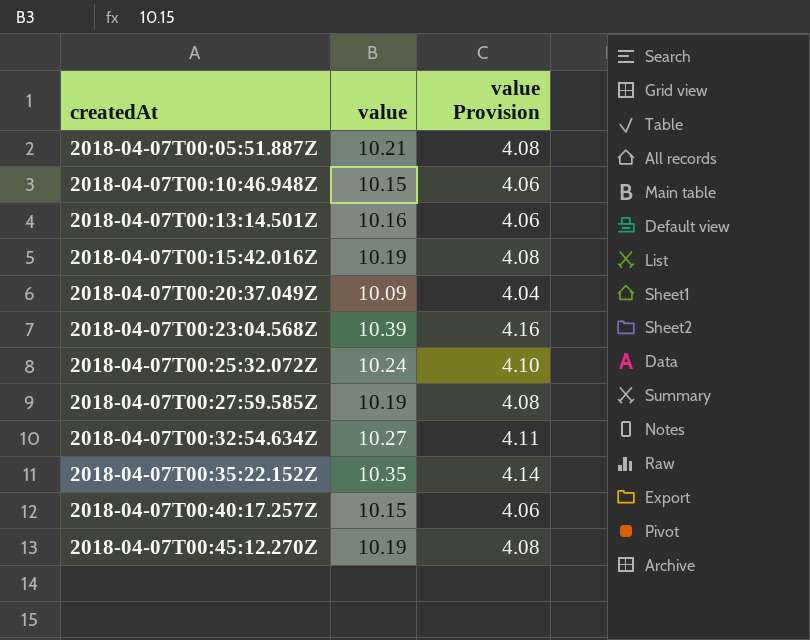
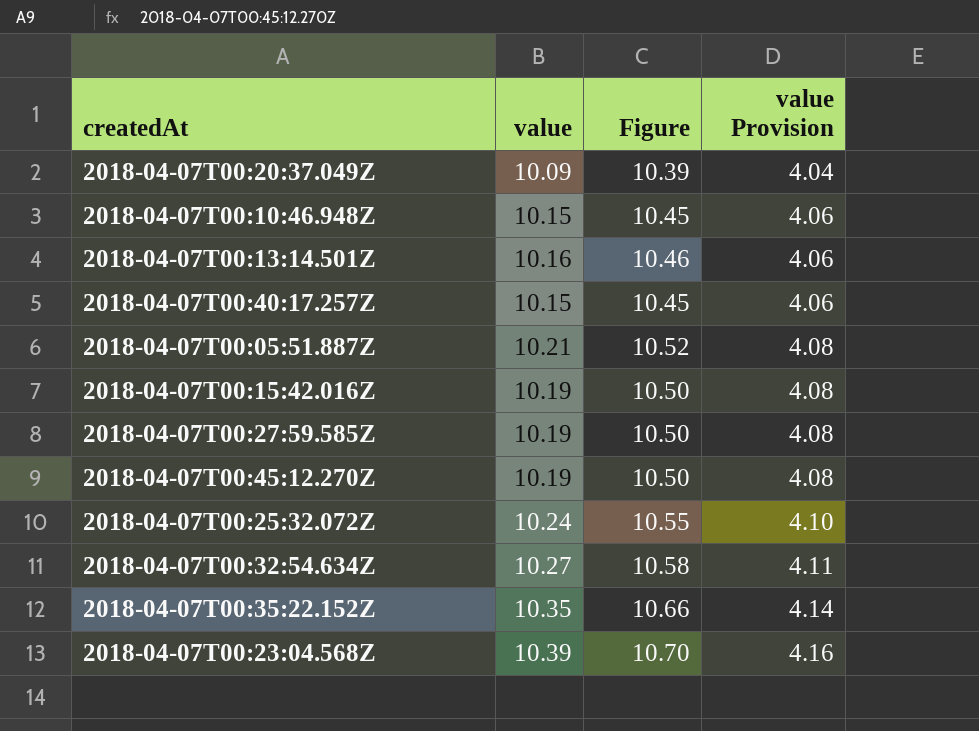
row order: createdAt ascending -> value Provision ascending
column Figure | formula: none -> [value] * 1.03

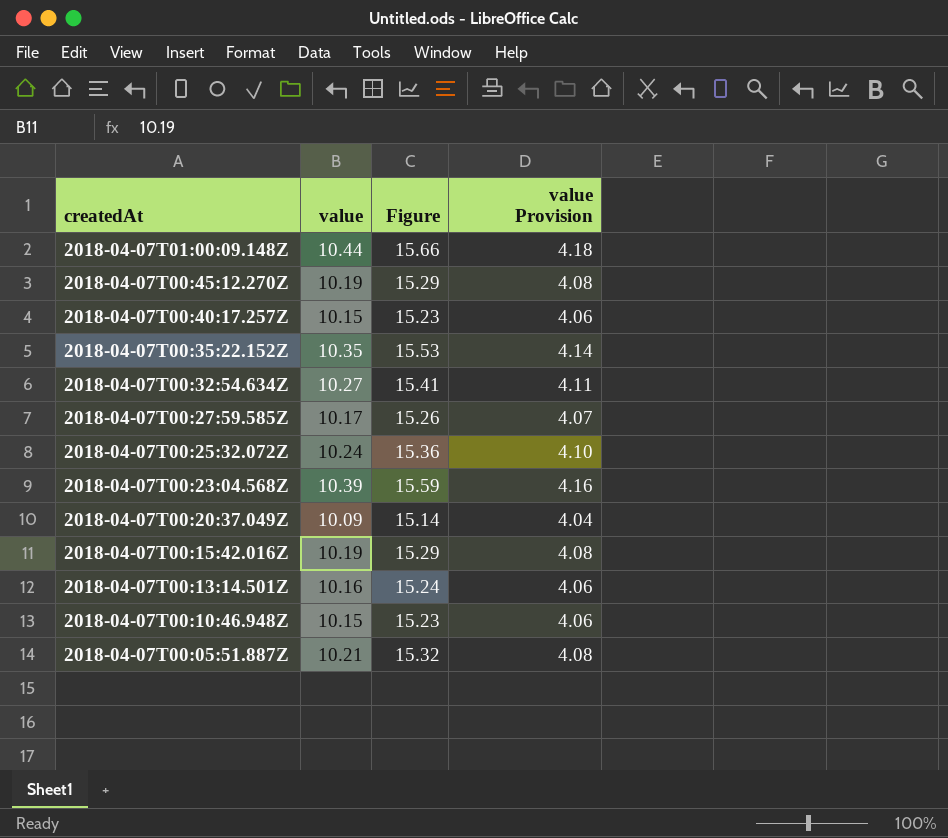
row order: value Provision ascending -> createdAt descending
column Figure | formula: [value] * 1.03 -> [value] * 1.5
row 2018-04-07T01:00:09.148Z: none -> 10.44 | 15.66 | 4.18
2018-04-07T00:27:59.585Z | value: 10.19 -> 10.17
2018-04-07T00:27:59.585Z | value Provision: 4.08 -> 4.07

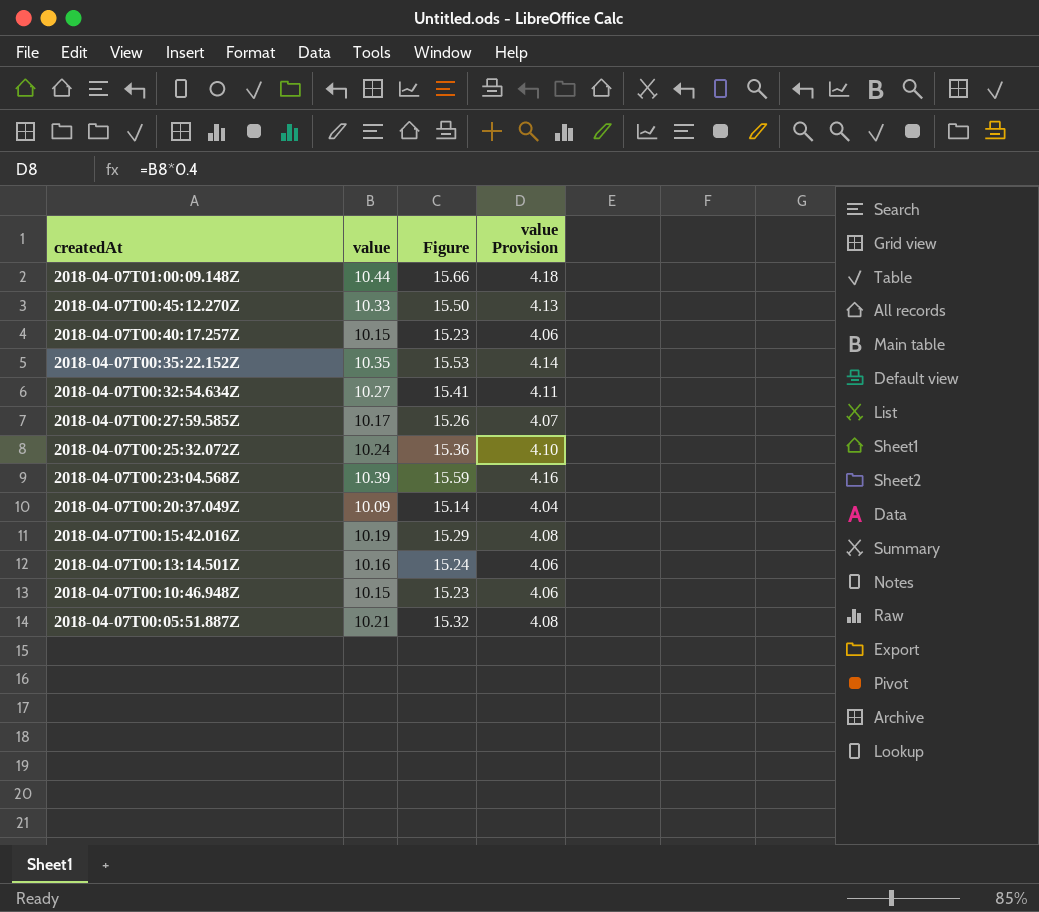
2018-04-07T00:45:12.270Z | value: 10.19 -> 10.33
2018-04-07T00:45:12.270Z | Figure: 15.29 -> 15.50
2018-04-07T00:45:12.270Z | value Provision: 4.08 -> 4.13

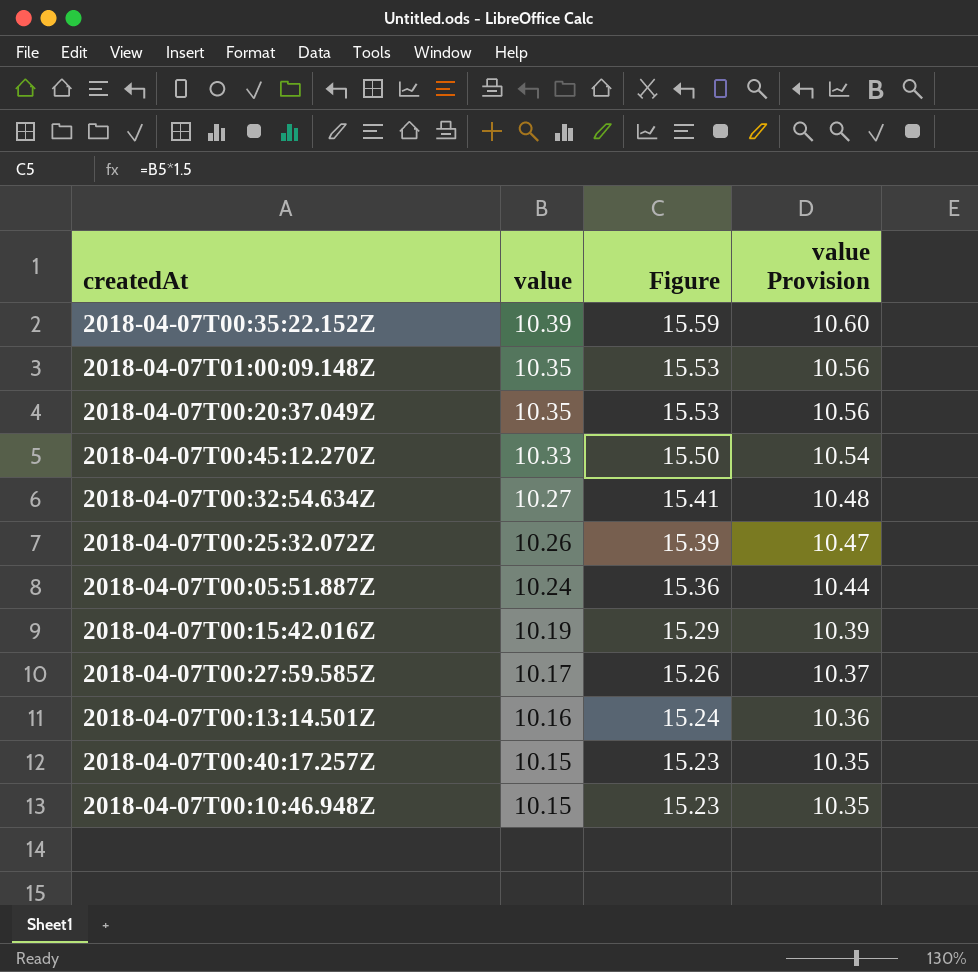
row order: createdAt descending -> value descending
column value Provision | formula: [value] * 0.4 -> [value] * 1.02
row 2018-04-07T00:23:04.568Z: 10.39 | 15.59 | 4.16 -> none
2018-04-07T00:35:22.152Z | value: 10.35 -> 10.39
2018-04-07T00:35:22.152Z | Figure: 15.53 -> 15.59
2018-04-07T01:00:09.148Z | value: 10.44 -> 10.35
2018-04-07T01:00:09.148Z | Figure: 15.66 -> 15.53
2018-04-07T00:20:37.049Z | value: 10.09 -> 10.35
2018-04-07T00:20:37.049Z | Figure: 15.14 -> 15.53
2018-04-07T00:25:32.072Z | value: 10.24 -> 10.26
2018-04-07T00:25:32.072Z | Figure: 15.36 -> 15.39
2018-04-07T00:05:51.887Z | value: 10.21 -> 10.24
2018-04-07T00:05:51.887Z | Figure: 15.32 -> 15.36

